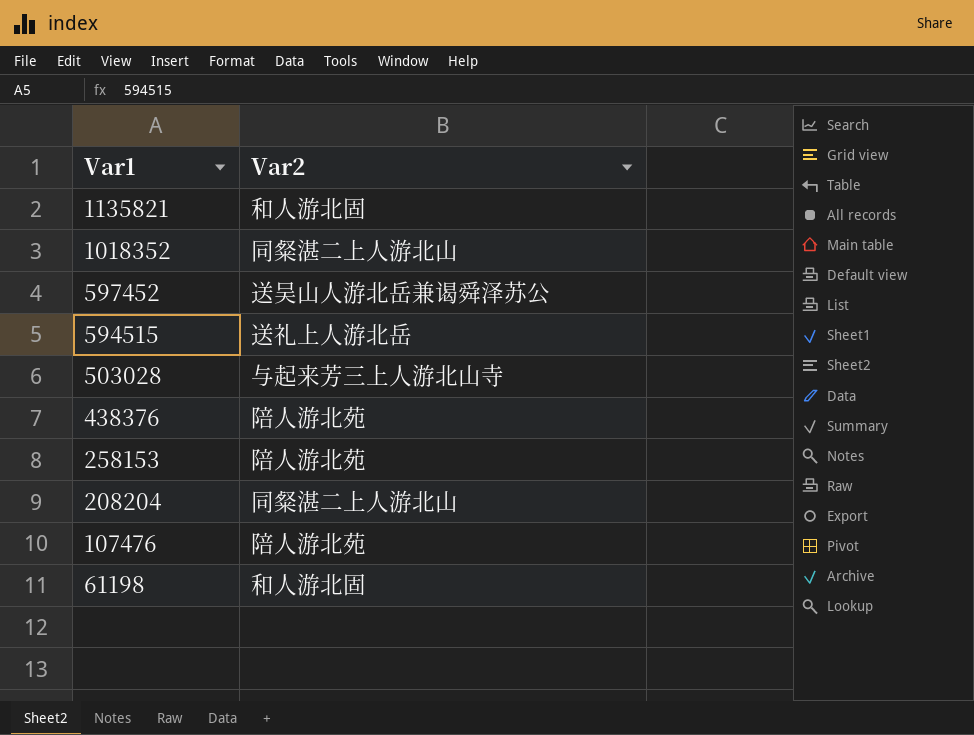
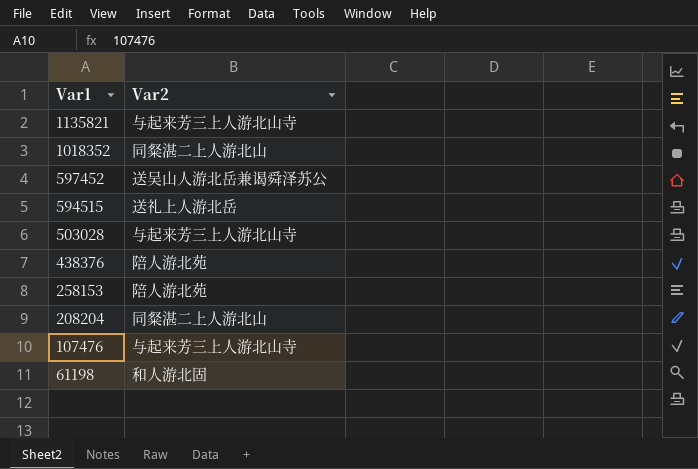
1135821 | Var2: 和人游北固 -> 与起来芳三上人游北山寺
107476 | Var2: 陪人游北苑 -> 与起来芳三上人游北山寺

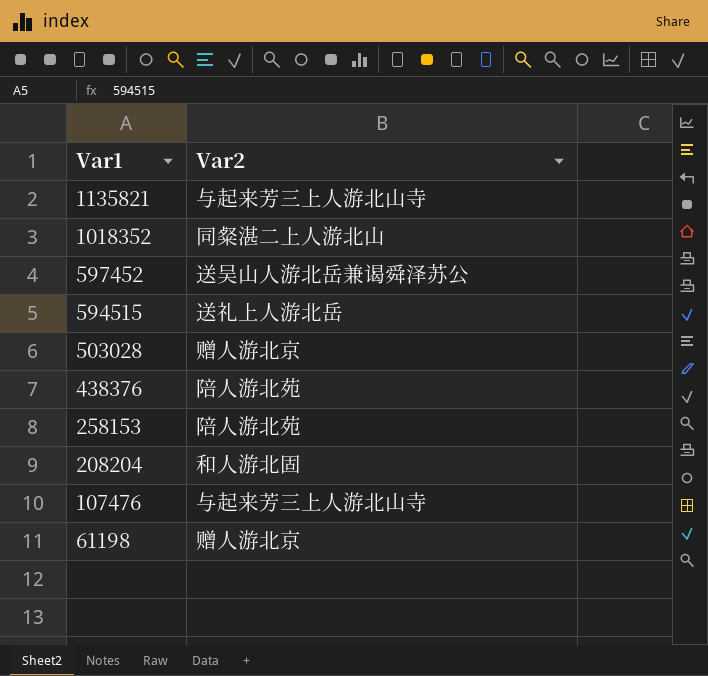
503028 | Var2: 与起来芳三上人游北山寺 -> 赠人游北京
208204 | Var2: 同粲湛二上人游北山 -> 和人游北固
61198 | Var2: 和人游北固 -> 赠人游北京

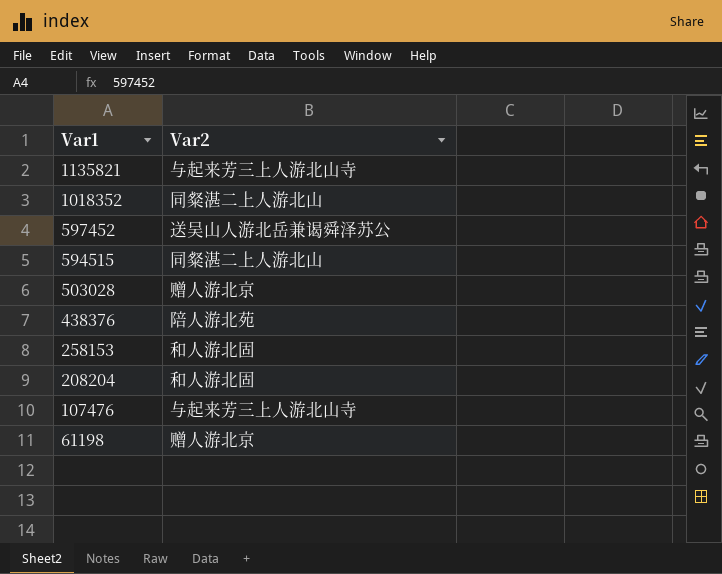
594515 | Var2: 送礼上人游北岳 -> 同粲湛二上人游北山
258153 | Var2: 陪人游北苑 -> 和人游北固

